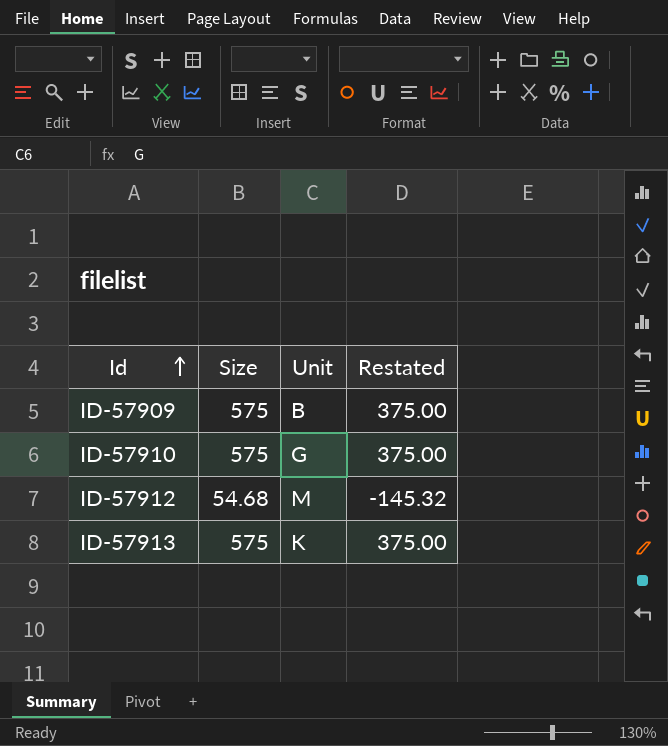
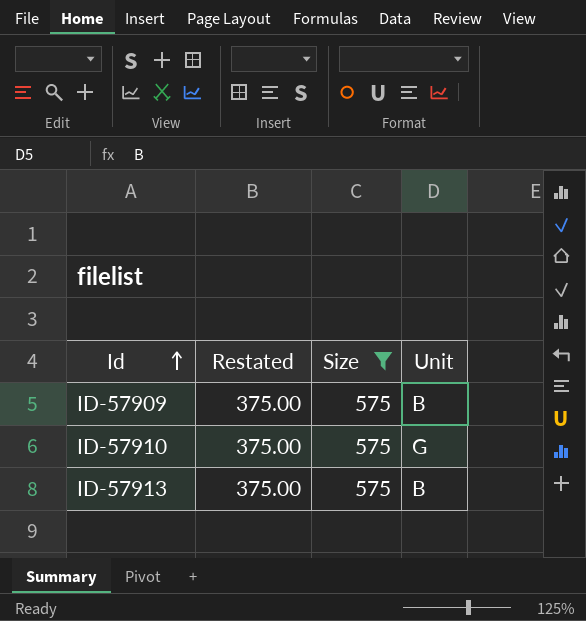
filter: none -> Size = 575
column Restated | position: 4 -> 2
ID-57913 | Unit: K -> B

